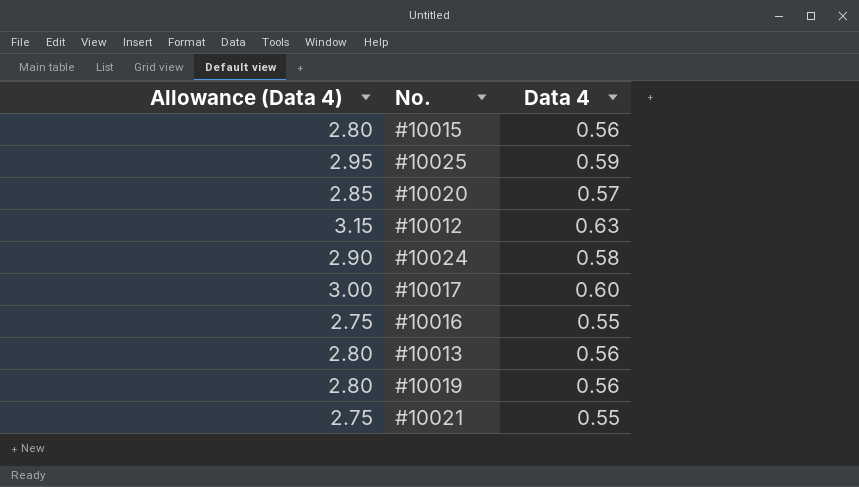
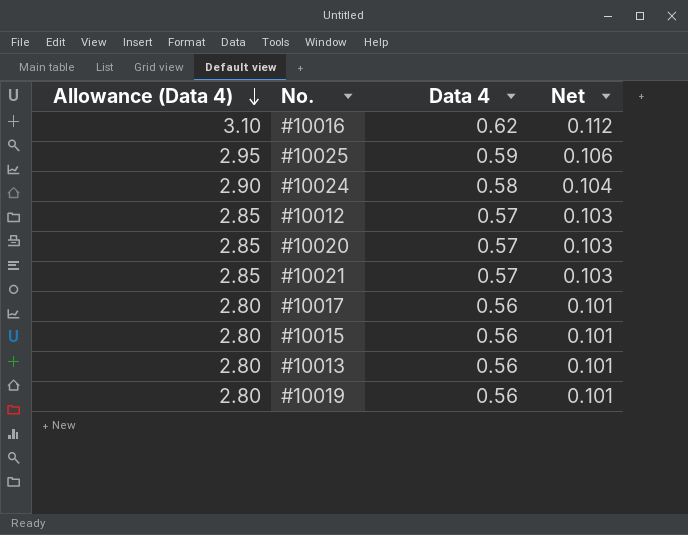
row order: none -> Allowance (Data 4) descending
column Net | formula: none -> [Data 4] * 0.18
#10016 | Allowance (Data 4): 2.75 -> 3.10
#10016 | Data 4: 0.55 -> 0.62
#10012 | Allowance (Data 4): 3.15 -> 2.85
#10012 | Data 4: 0.63 -> 0.57
#10021 | Allowance (Data 4): 2.75 -> 2.85
#10021 | Data 4: 0.55 -> 0.57
#10017 | Allowance (Data 4): 3.00 -> 2.80
#10017 | Data 4: 0.60 -> 0.56

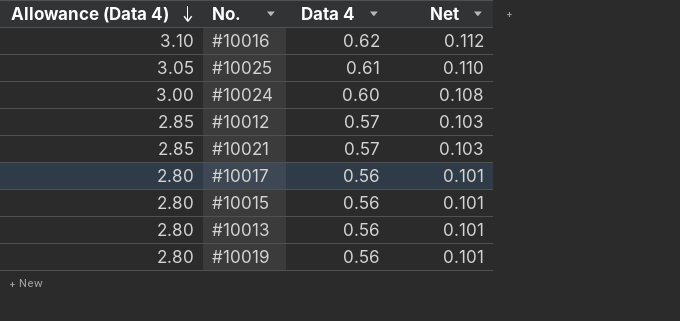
row #10020: 2.85 | 0.57 | 0.103 -> none
#10025 | Allowance (Data 4): 2.95 -> 3.05
#10025 | Data 4: 0.59 -> 0.61
#10025 | Net: 0.106 -> 0.110
#10024 | Allowance (Data 4): 2.90 -> 3.00
#10024 | Data 4: 0.58 -> 0.60
#10024 | Net: 0.104 -> 0.108

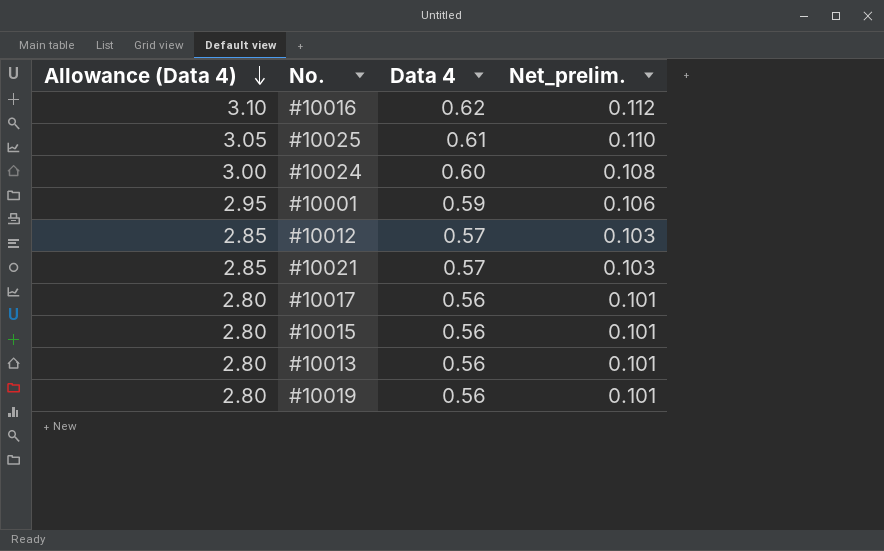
column name: Net -> Net_prelim.
row #10001: none -> 2.95 | 0.59 | 0.106

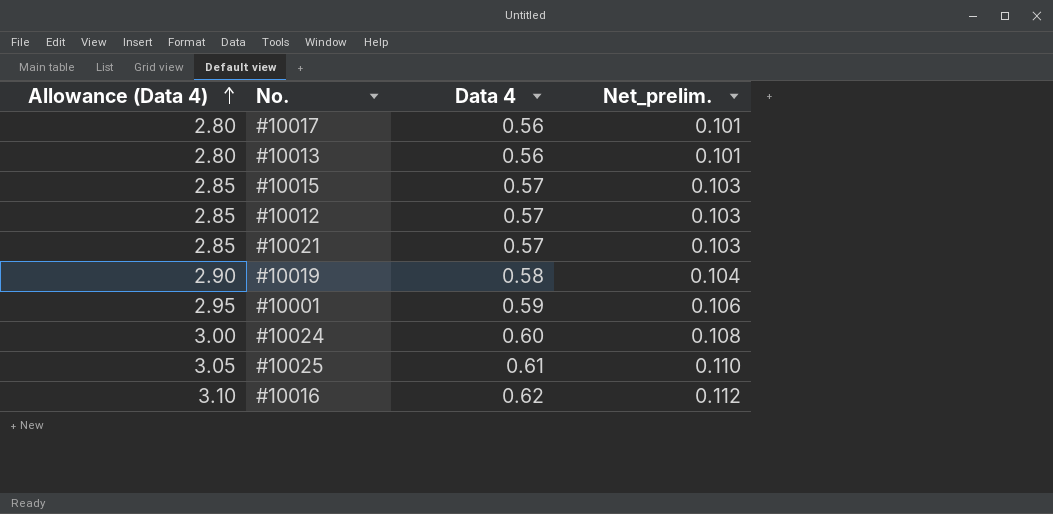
row order: Allowance (Data 4) descending -> Allowance (Data 4) ascending
#10015 | Allowance (Data 4): 2.80 -> 2.85
#10015 | Data 4: 0.56 -> 0.57
#10015 | Net_prelim.: 0.101 -> 0.103
#10019 | Allowance (Data 4): 2.80 -> 2.90
#10019 | Data 4: 0.56 -> 0.58
#10019 | Net_prelim.: 0.101 -> 0.104

